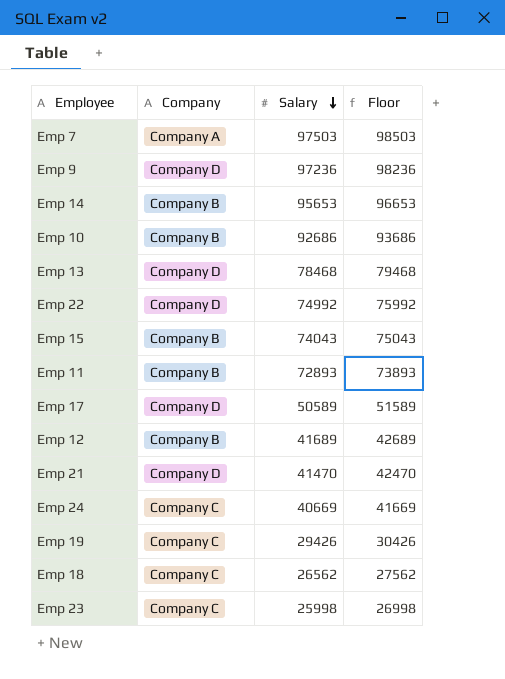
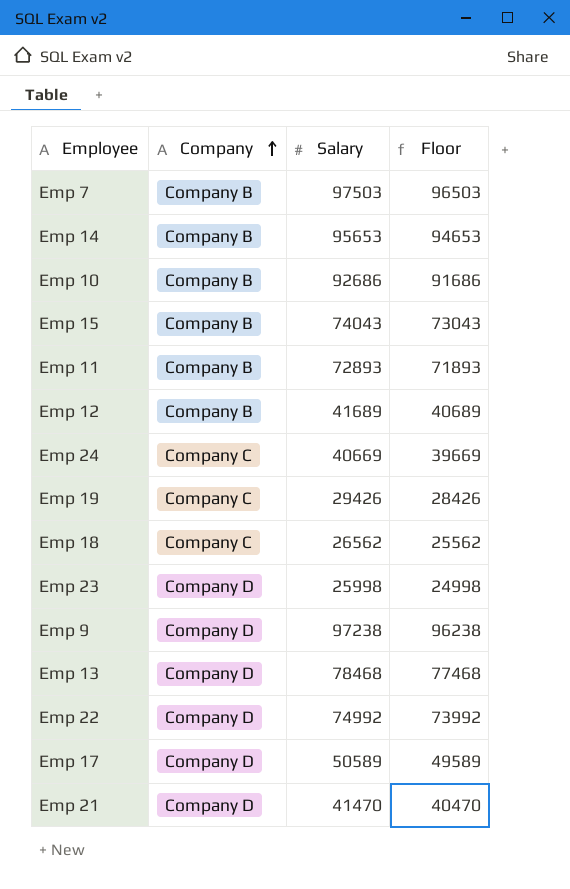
row order: Salary descending -> Company ascending
column Floor | formula: [Salary] + 1000 -> [Salary] - 1000
Emp 7 | Company: Company A -> Company B
Emp 23 | Company: Company C -> Company D
Emp 9 | Salary: 97236 -> 97238

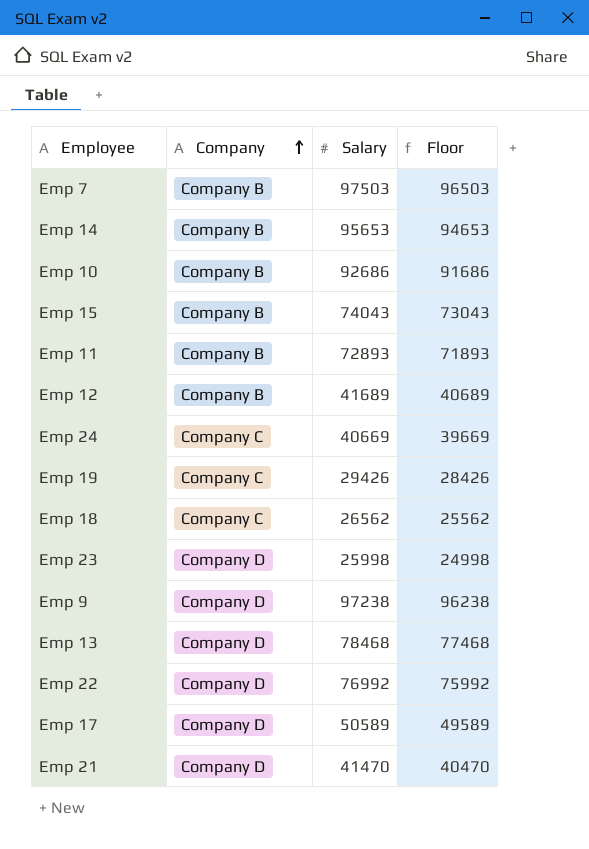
Emp 22 | Salary: 74992 -> 76992
Emp 22 | Floor: 73992 -> 75992

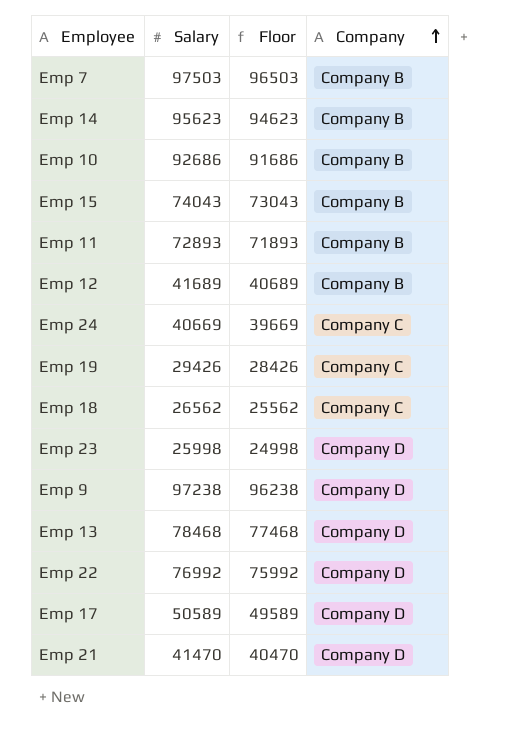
column Company | position: 2 -> 4
Emp 14 | Salary: 95653 -> 95623
Emp 14 | Floor: 94653 -> 94623

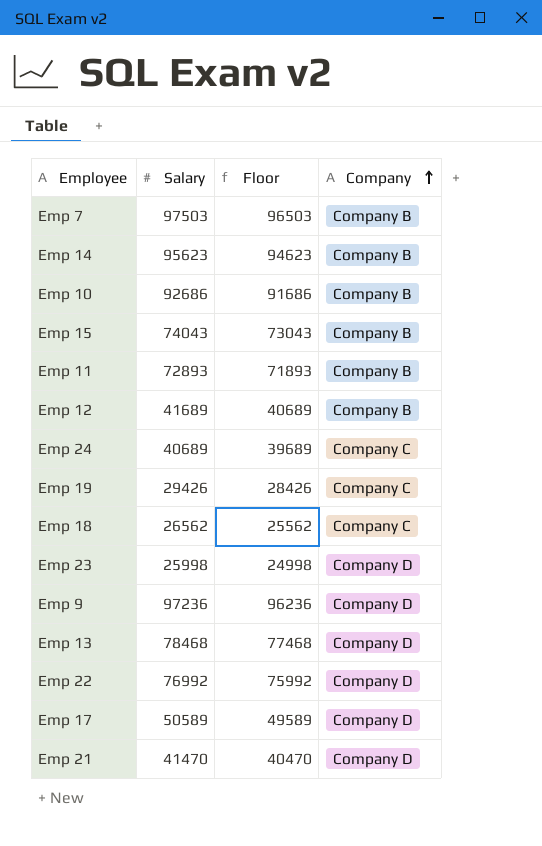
Emp 24 | Salary: 40669 -> 40689
Emp 24 | Floor: 39669 -> 39689
Emp 9 | Salary: 97238 -> 97236
Emp 9 | Floor: 96238 -> 96236

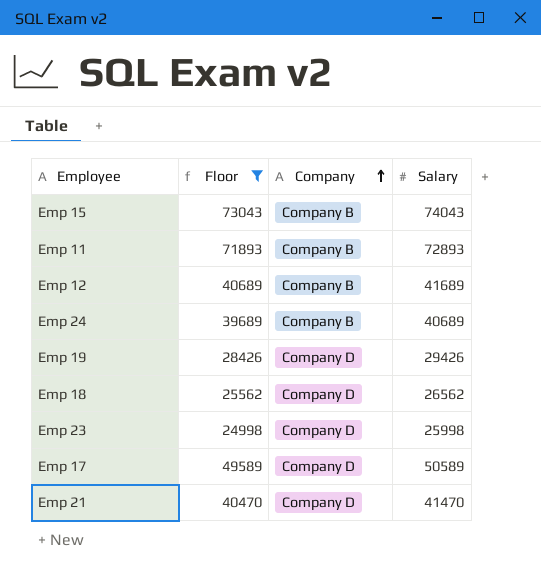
filter: none -> Floor <= 73043
column Salary | position: 2 -> 4
Emp 24 | Company: Company C -> Company B
Emp 19 | Company: Company C -> Company D
Emp 18 | Company: Company C -> Company D

